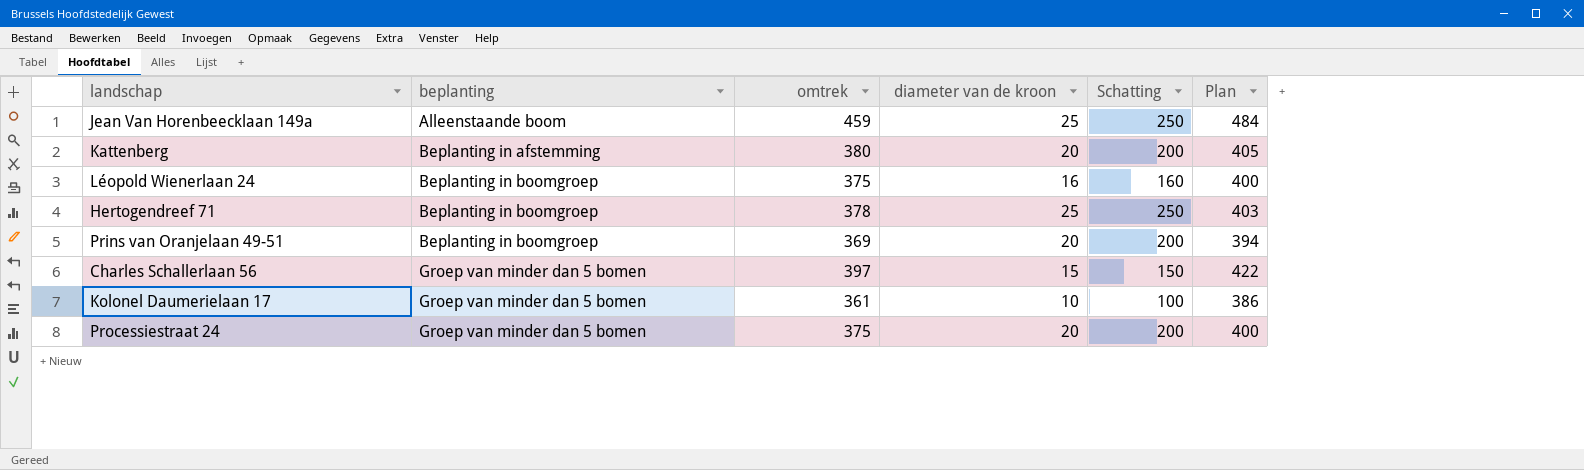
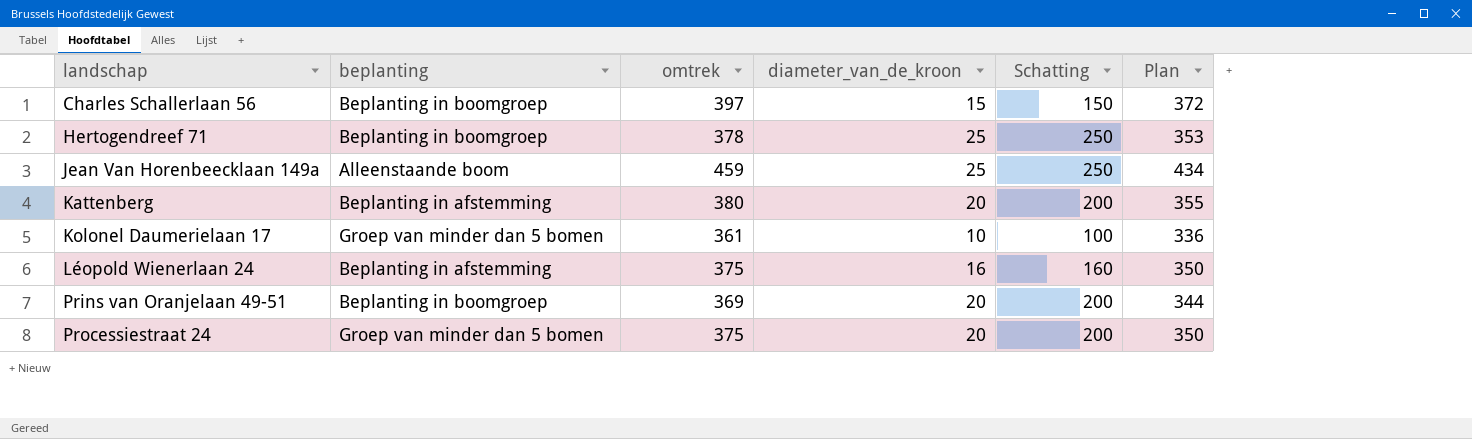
row order: beplanting ascending -> landschap ascending
column name: diameter van de kroon -> diameter_van_de_kroon
column Plan | formula: [omtrek] + 25 -> [omtrek] - 25
Charles Schallerlaan 56 | beplanting: Groep van minder dan 5 bomen -> Beplanting in boomgroep
Léopold Wienerlaan 24 | beplanting: Beplanting in boomgroep -> Beplanting in afstemming

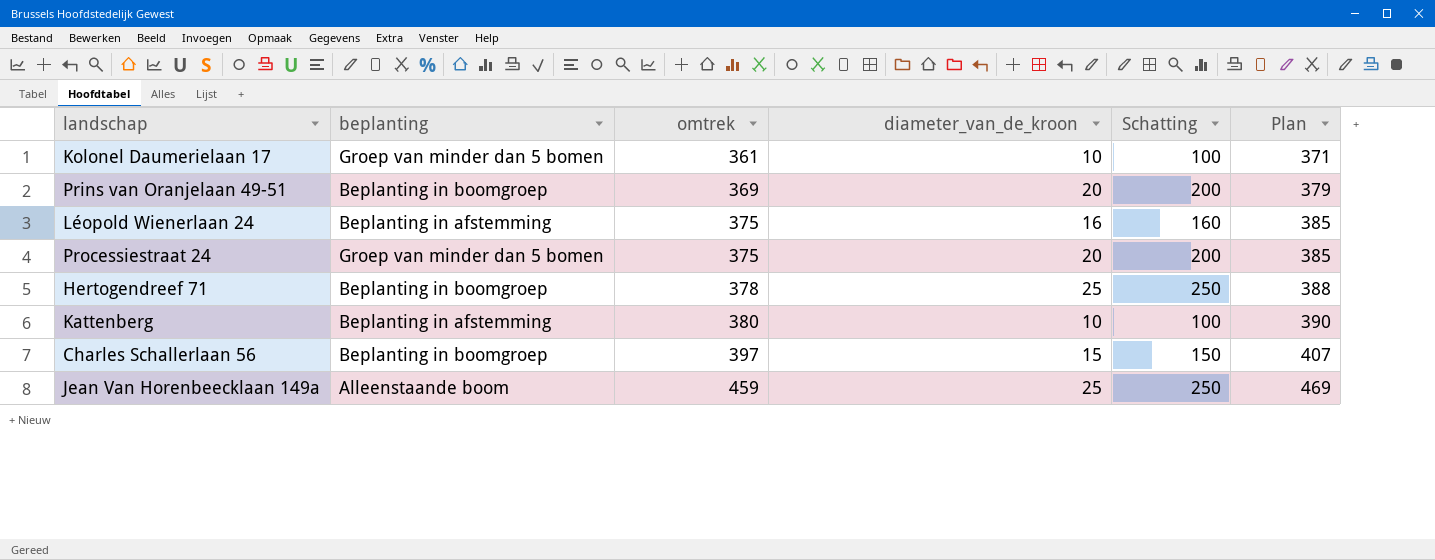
row order: landschap ascending -> omtrek ascending
column Plan | formula: [omtrek] - 25 -> [omtrek] + 10
Kattenberg | diameter_van_de_kroon: 20 -> 10
Kattenberg | Schatting: 200 -> 100

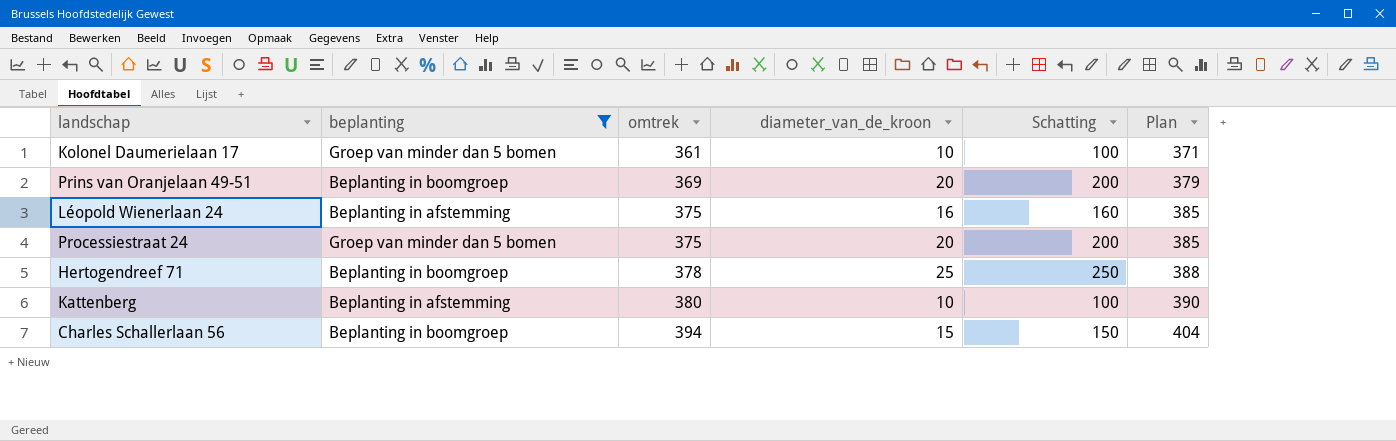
filter: none -> beplanting != Alleenstaande boom
Charles Schallerlaan 56 | omtrek: 397 -> 394
Charles Schallerlaan 56 | Plan: 407 -> 404

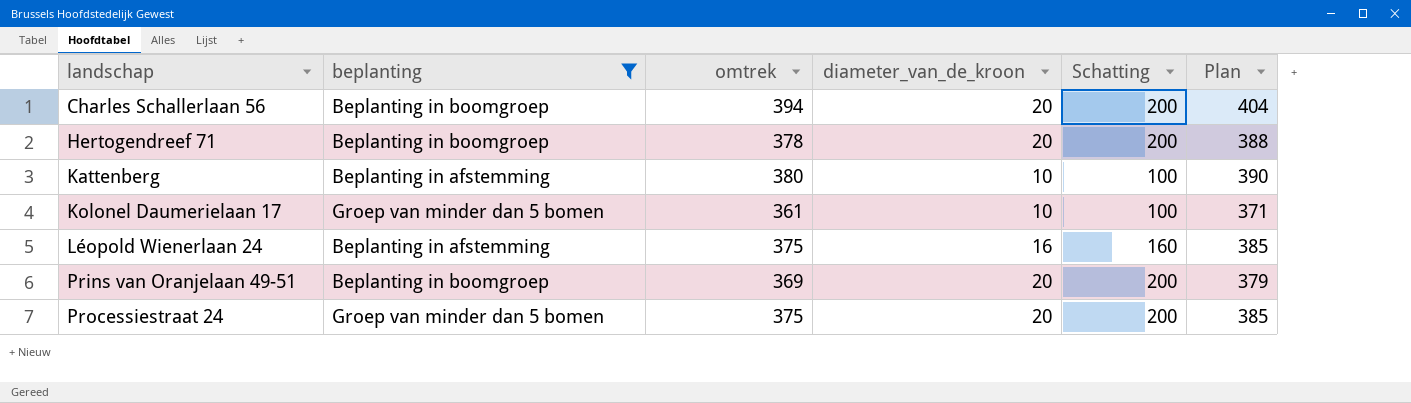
row order: omtrek ascending -> landschap ascending
Charles Schallerlaan 56 | diameter_van_de_kroon: 15 -> 20
Charles Schallerlaan 56 | Schatting: 150 -> 200
Hertogendreef 71 | diameter_van_de_kroon: 25 -> 20
Hertogendreef 71 | Schatting: 250 -> 200

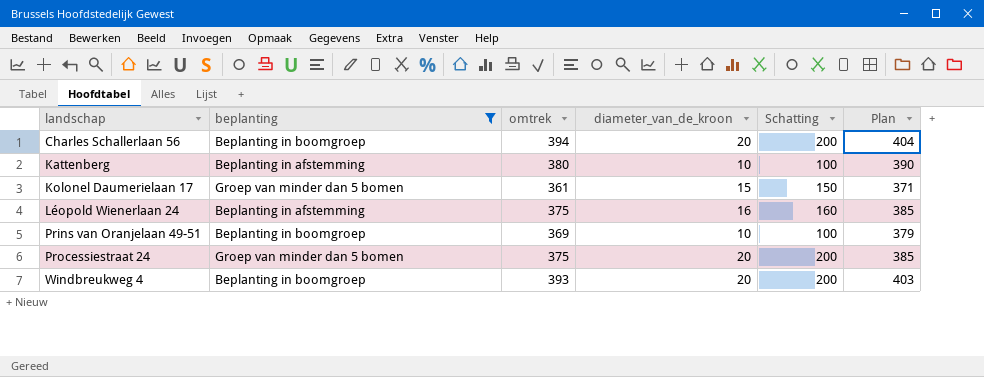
row Hertogendreef 71: Beplanting in boomgroep | 378 | 20 | 200 | 388 -> none
Kolonel Daumerielaan 17 | diameter_van_de_kroon: 10 -> 15
Kolonel Daumerielaan 17 | Schatting: 100 -> 150
Prins van Oranjelaan 49-51 | diameter_van_de_kroon: 20 -> 10
Prins van Oranjelaan 49-51 | Schatting: 200 -> 100
row Windbreukweg 4: none -> Beplanting in boomgroep | 393 | 20 | 200 | 403

